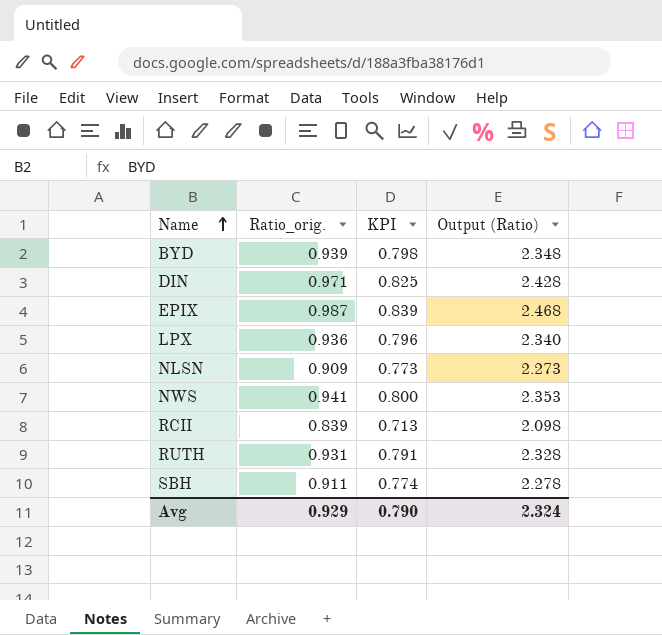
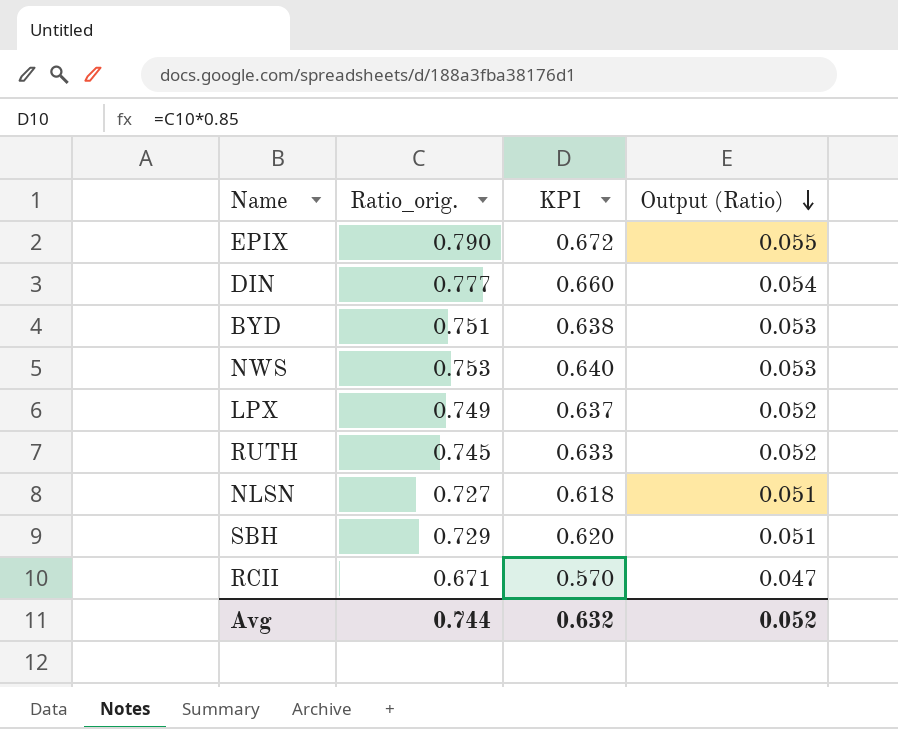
row order: Name ascending -> Output (Ratio) descending
column Output (Ratio) | formula: [Ratio_orig.] * 2.5 -> [Ratio_orig.] * 0.07
EPIX | Ratio_orig.: 0.987 -> 0.790
EPIX | KPI: 0.839 -> 0.672
DIN | Ratio_orig.: 0.971 -> 0.777
DIN | KPI: 0.825 -> 0.660
BYD | Ratio_orig.: 0.939 -> 0.751
BYD | KPI: 0.798 -> 0.638
NWS | Ratio_orig.: 0.941 -> 0.753
NWS | KPI: 0.800 -> 0.640
LPX | Ratio_orig.: 0.936 -> 0.749
LPX | KPI: 0.796 -> 0.637
RUTH | Ratio_orig.: 0.931 -> 0.745
RUTH | KPI: 0.791 -> 0.633
NLSN | Ratio_orig.: 0.909 -> 0.727
NLSN | KPI: 0.773 -> 0.618
SBH | Ratio_orig.: 0.911 -> 0.729
SBH | KPI: 0.774 -> 0.620
RCII | Ratio_orig.: 0.839 -> 0.671
RCII | KPI: 0.713 -> 0.570
Avg | Ratio_orig.: 0.929 -> 0.744
Avg | KPI: 0.790 -> 0.632
Avg | Output (Ratio): 2.324 -> 0.052

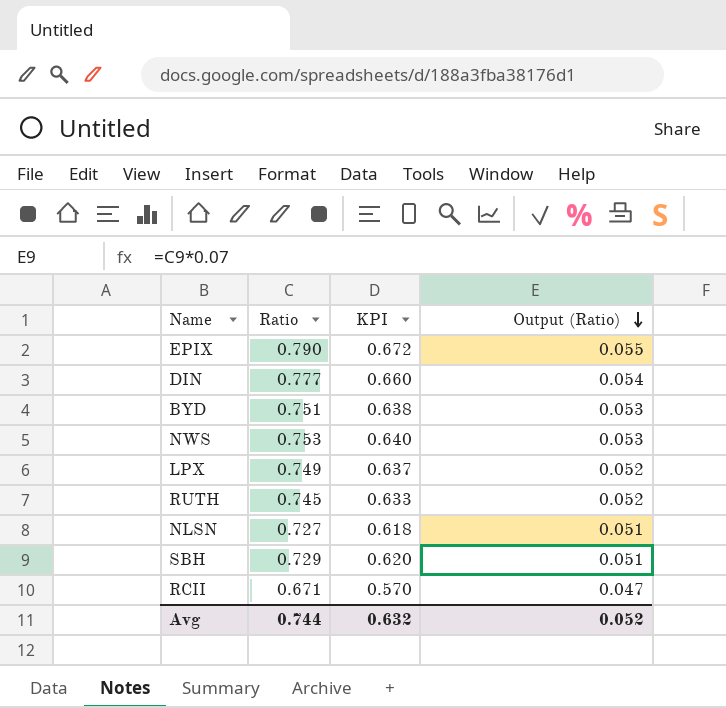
column name: Ratio_orig. -> Ratio

